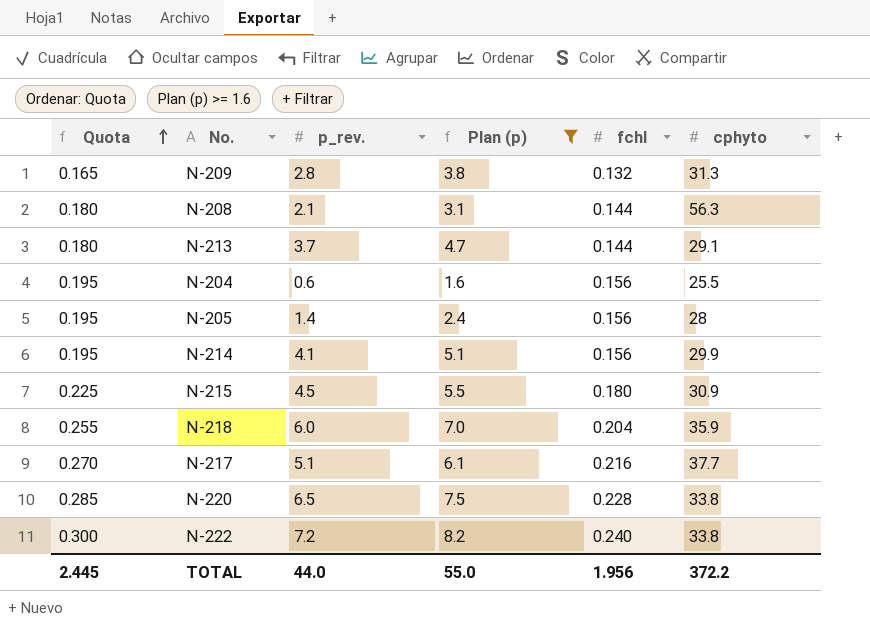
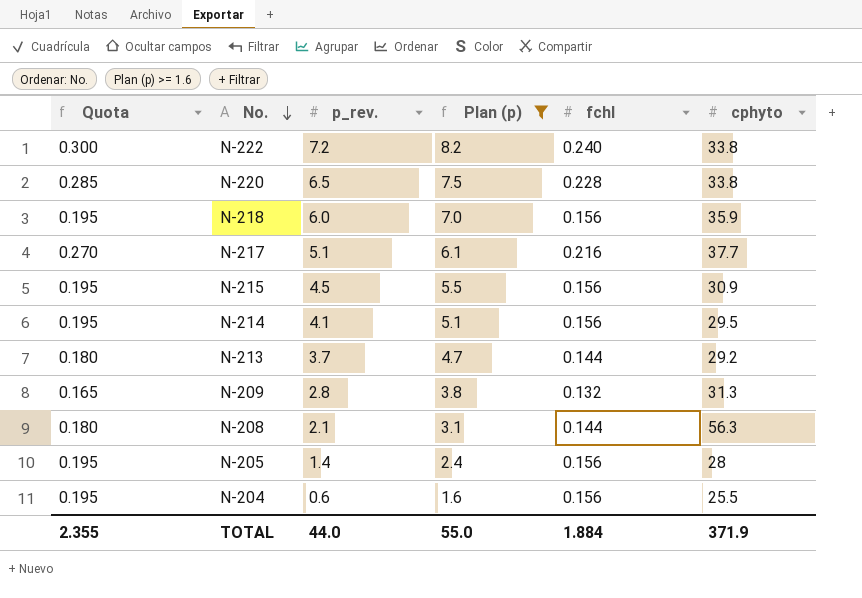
row order: Quota ascending -> No. descending
N-218 | Quota: 0.255 -> 0.195
N-218 | fchl: 0.204 -> 0.156
N-215 | Quota: 0.225 -> 0.195
N-215 | fchl: 0.180 -> 0.156
N-214 | cphyto: 29.9 -> 29.5
N-213 | cphyto: 29.1 -> 29.2
TOTAL | Quota: 2.445 -> 2.355
TOTAL | fchl: 1.956 -> 1.884
TOTAL | cphyto: 372.2 -> 371.9

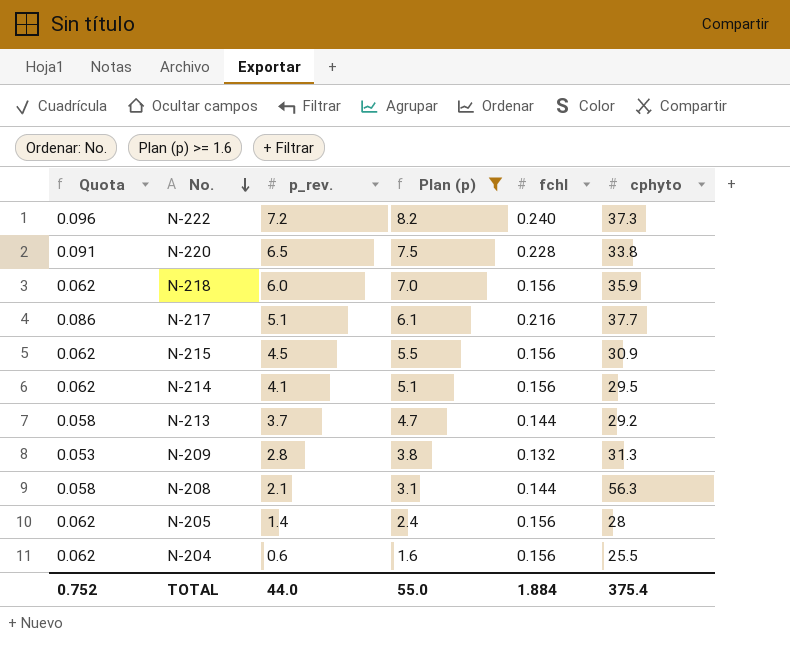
column Quota | formula: [fchl] * 1.25 -> [fchl] * 0.4
N-222 | cphyto: 33.8 -> 37.3
TOTAL | Quota: 2.355 -> 0.752
TOTAL | cphyto: 371.9 -> 375.4

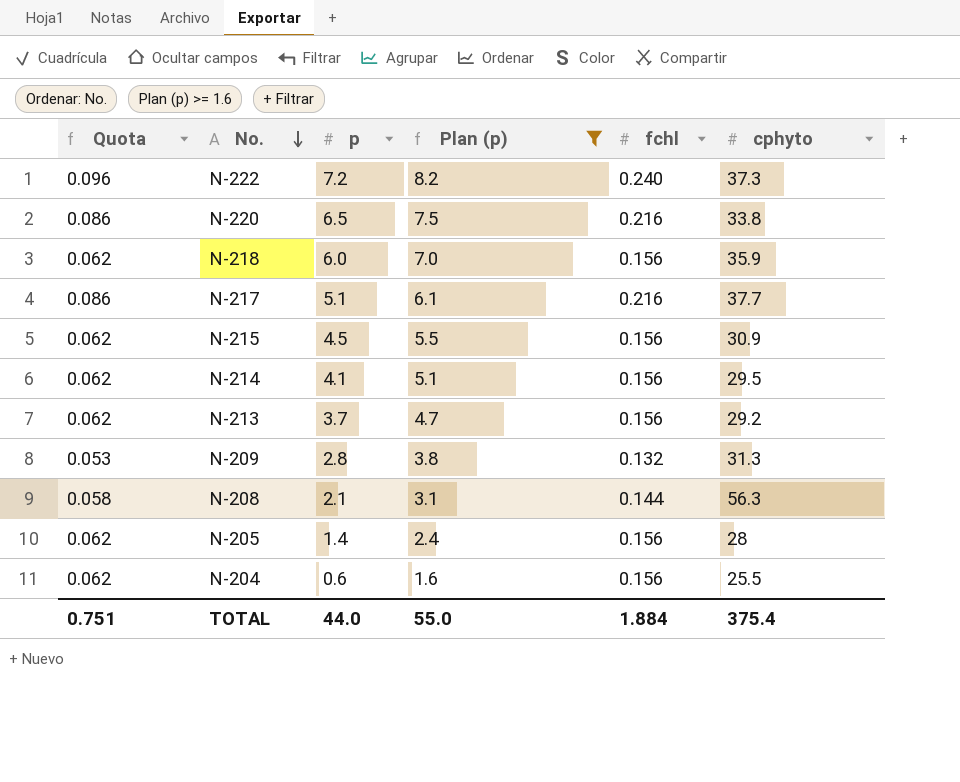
column name: p_rev. -> p
N-220 | Quota: 0.091 -> 0.086
N-220 | fchl: 0.228 -> 0.216
N-213 | Quota: 0.058 -> 0.062
N-213 | fchl: 0.144 -> 0.156
TOTAL | Quota: 0.752 -> 0.751

